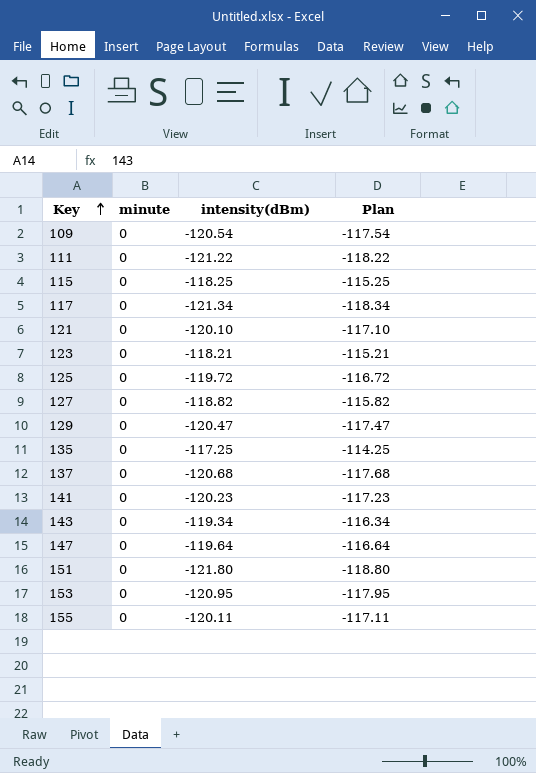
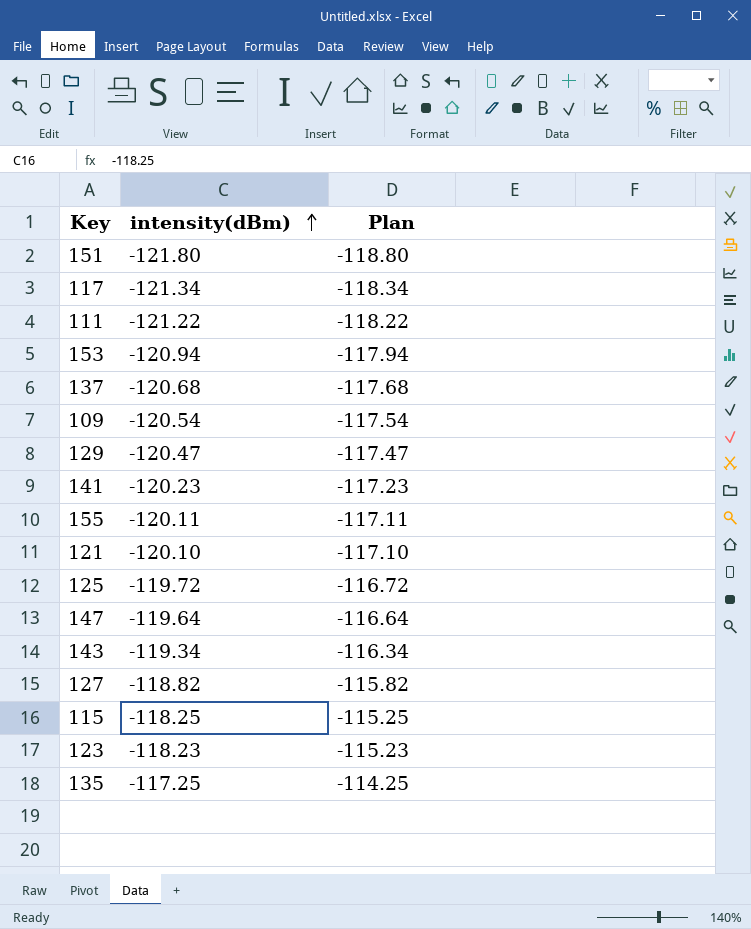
row order: Key ascending -> intensity(dBm) ascending
column minute | position: 2 -> none
153 | intensity(dBm): -120.95 -> -120.94
153 | Plan: -117.95 -> -117.94
123 | intensity(dBm): -118.21 -> -118.23
123 | Plan: -115.21 -> -115.23

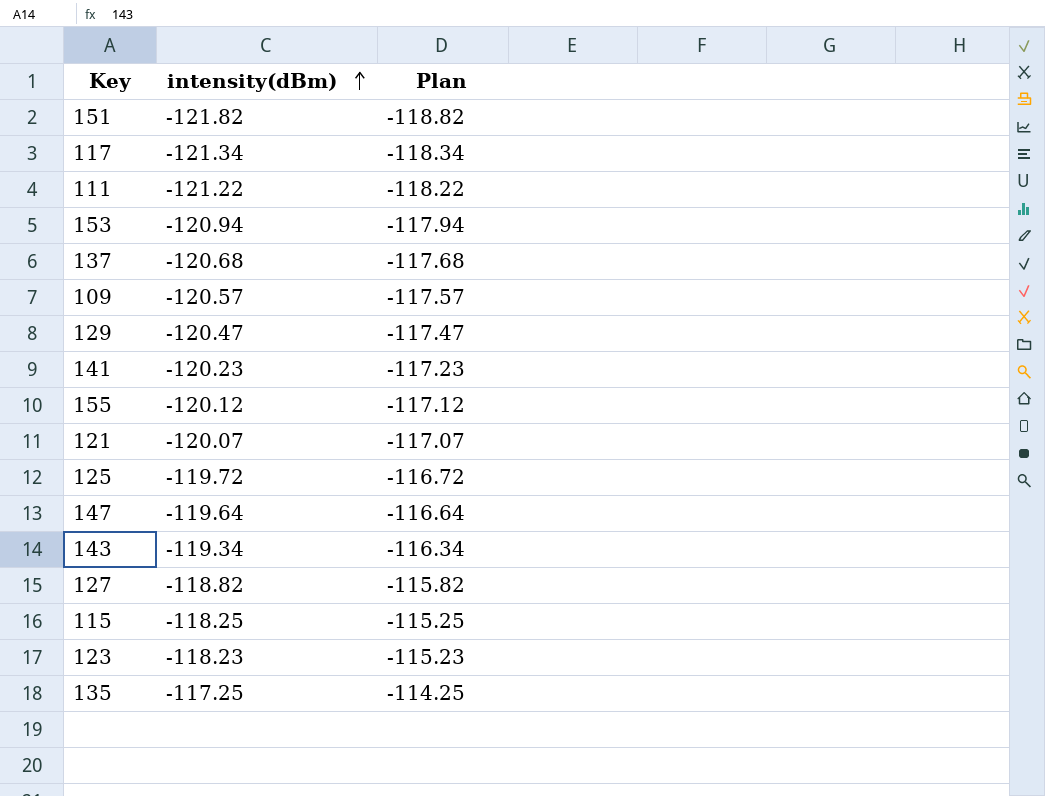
151 | intensity(dBm): -121.80 -> -121.82
151 | Plan: -118.80 -> -118.82
109 | intensity(dBm): -120.54 -> -120.57
109 | Plan: -117.54 -> -117.57
155 | intensity(dBm): -120.11 -> -120.12
155 | Plan: -117.11 -> -117.12
121 | intensity(dBm): -120.10 -> -120.07
121 | Plan: -117.10 -> -117.07

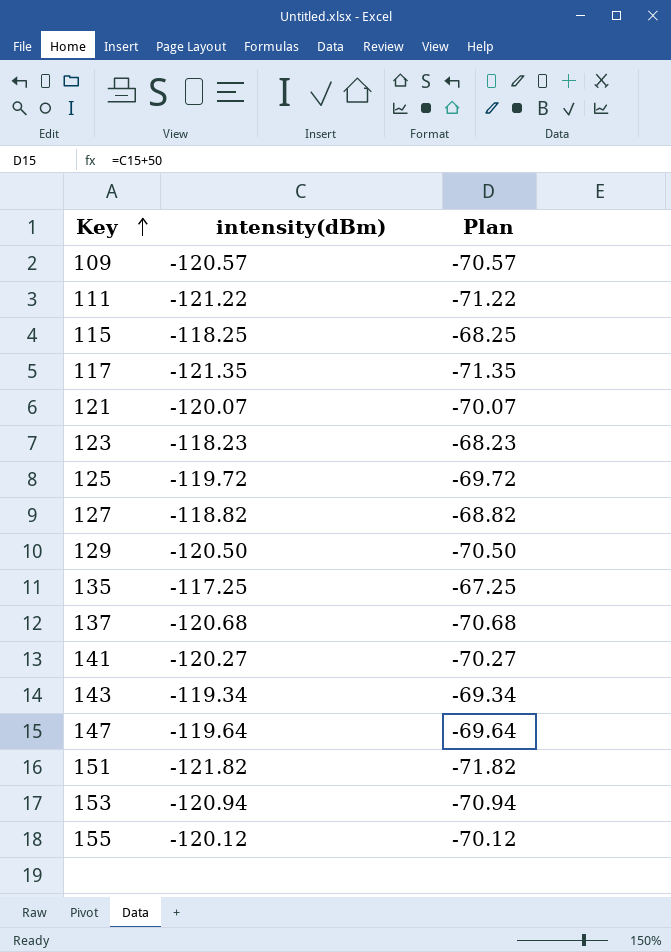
row order: intensity(dBm) ascending -> Key ascending
column Plan | formula: [intensity(dBm)] + 3 -> [intensity(dBm)] + 50
117 | intensity(dBm): -121.34 -> -121.35
129 | intensity(dBm): -120.47 -> -120.50
141 | intensity(dBm): -120.23 -> -120.27

